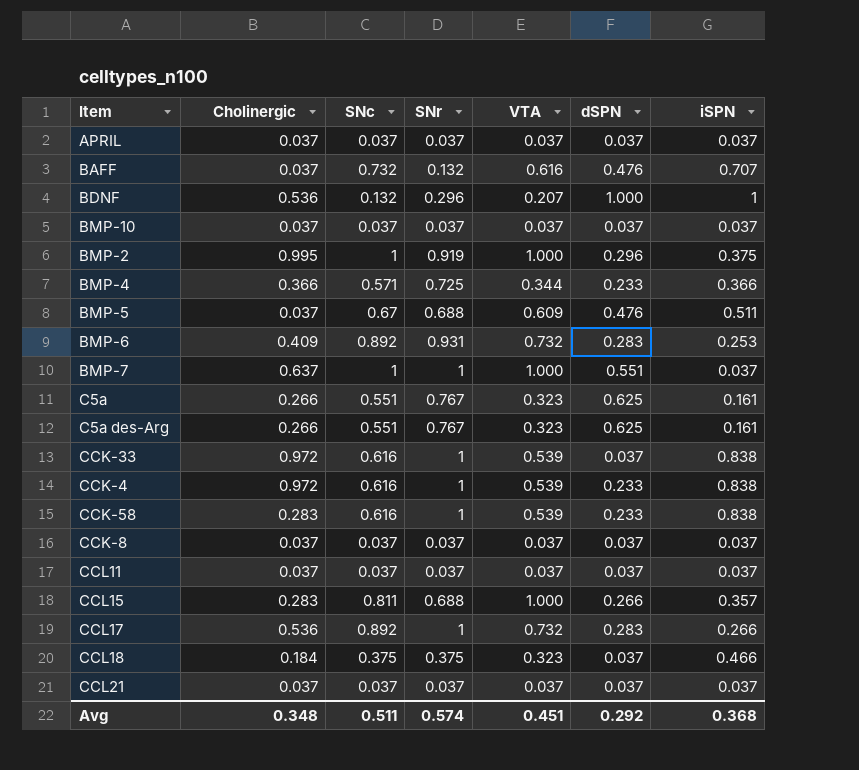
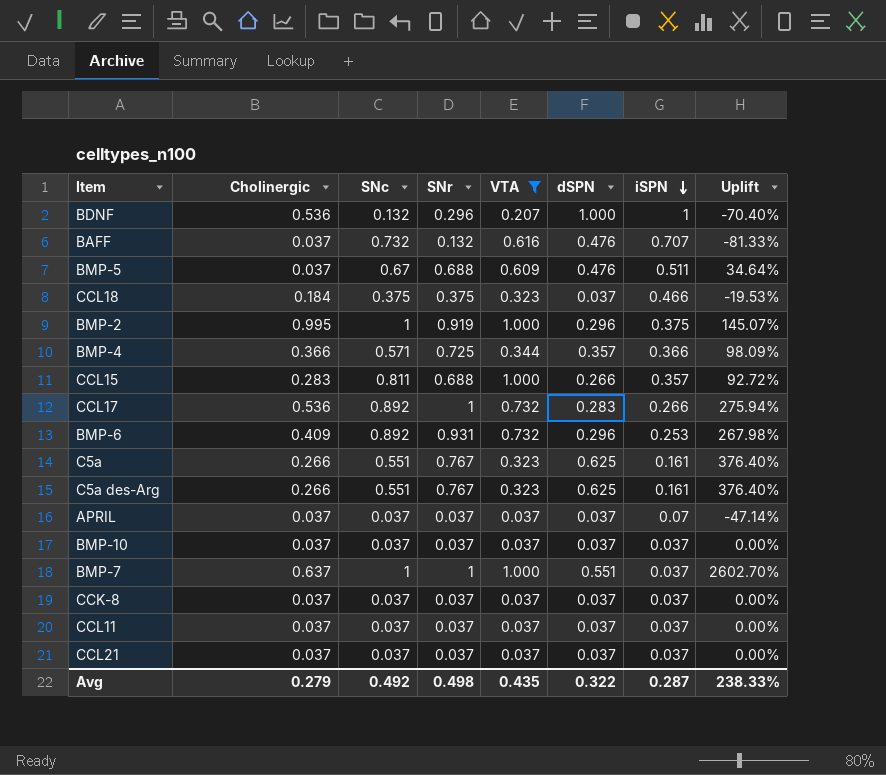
filter: none -> VTA != 0.539
row order: none -> iSPN descending
column Uplift | formula: none -> ([SNr] - [iSPN]) / [iSPN]
BMP-4 | dSPN: 0.233 -> 0.357
BMP-6 | dSPN: 0.283 -> 0.296
APRIL | iSPN: 0.037 -> 0.07
Avg | Cholinergic: 0.348 -> 0.279
Avg | SNc: 0.511 -> 0.492
Avg | SNr: 0.574 -> 0.498
Avg | VTA: 0.451 -> 0.435
Avg | dSPN: 0.292 -> 0.322
Avg | iSPN: 0.368 -> 0.287

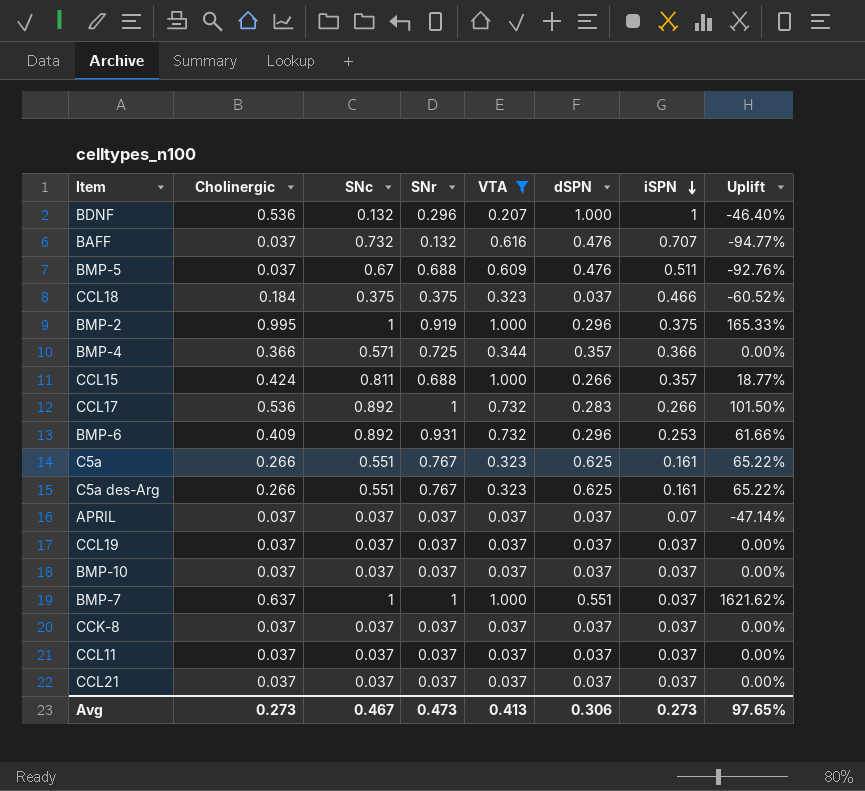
column Uplift | formula: ([SNr] - [iSPN]) / [iSPN] -> ([Cholinergic] - [iSPN]) / [iSPN]
CCL15 | Cholinergic: 0.283 -> 0.424
row CCL19: none -> 0.037 | 0.037 | 0.037 | 0.037 | 0.037 | 0.037 | 0.00%
Avg | Cholinergic: 0.279 -> 0.273
Avg | SNc: 0.492 -> 0.467
Avg | SNr: 0.498 -> 0.473
Avg | VTA: 0.435 -> 0.413
Avg | dSPN: 0.322 -> 0.306
Avg | iSPN: 0.287 -> 0.273
Avg | Uplift: 238.33% -> 97.65%

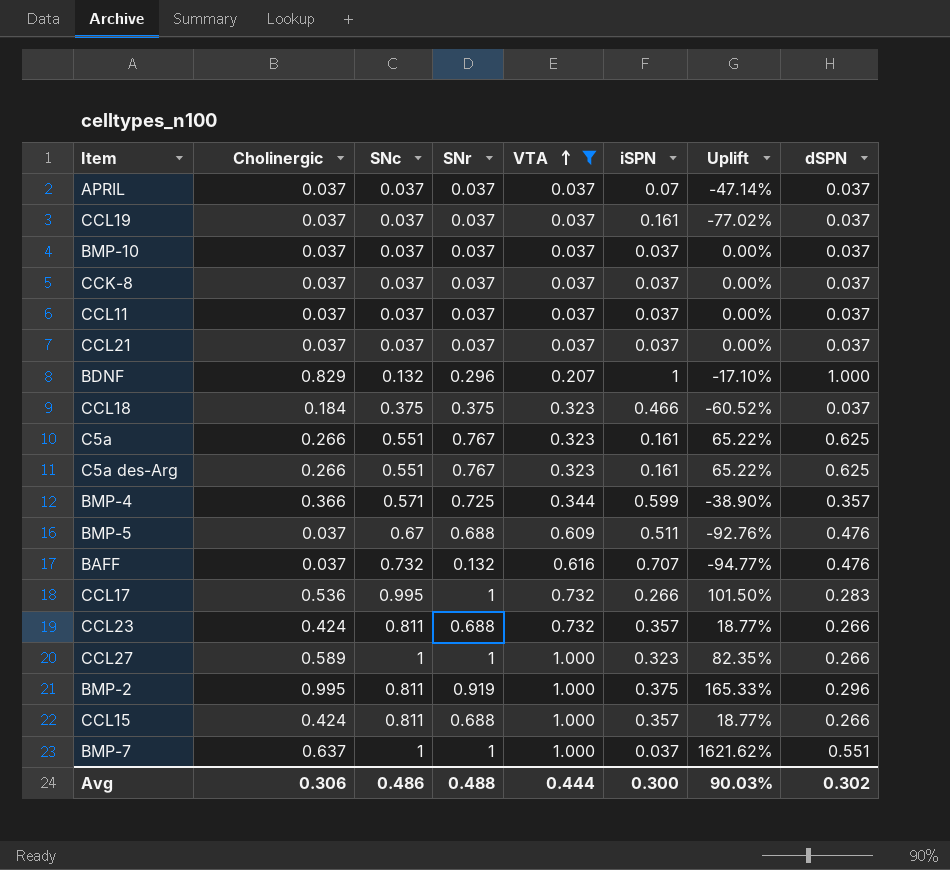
row order: iSPN descending -> VTA ascending
column dSPN | position: 6 -> 8
row BMP-6: 0.409 | 0.892 | 0.931 | 0.732 | 0.296 | 0.253 | 61.66% -> none
CCL19 | iSPN: 0.037 -> 0.161
CCL19 | Uplift: 0.00% -> -77.02%
BDNF | Cholinergic: 0.536 -> 0.829
BDNF | Uplift: -46.40% -> -17.10%
BMP-4 | iSPN: 0.366 -> 0.599
BMP-4 | Uplift: 0.00% -> -38.90%
CCL17 | SNc: 0.892 -> 0.995
row CCL23: none -> 0.424 | 0.811 | 0.688 | 0.732 | 0.357 | 18.77% | 0.266
row CCL27: none -> 0.589 | 1 | 1 | 1.000 | 0.323 | 82.35% | 0.266
BMP-2 | SNc: 1 -> 0.811
Avg | Cholinergic: 0.273 -> 0.306
Avg | SNc: 0.467 -> 0.486
Avg | SNr: 0.473 -> 0.488
Avg | VTA: 0.413 -> 0.444
Avg | iSPN: 0.273 -> 0.300
Avg | Uplift: 97.65% -> 90.03%
Avg | dSPN: 0.306 -> 0.302

